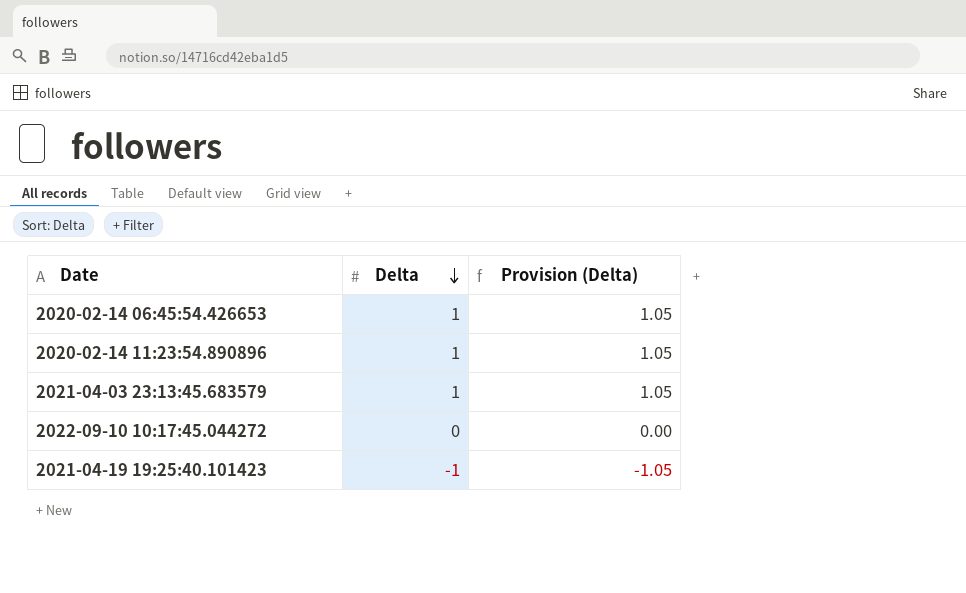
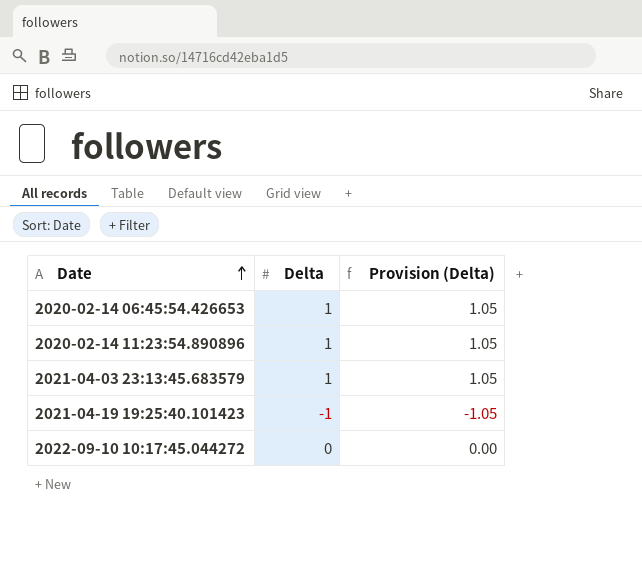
row order: Delta descending -> Date ascending

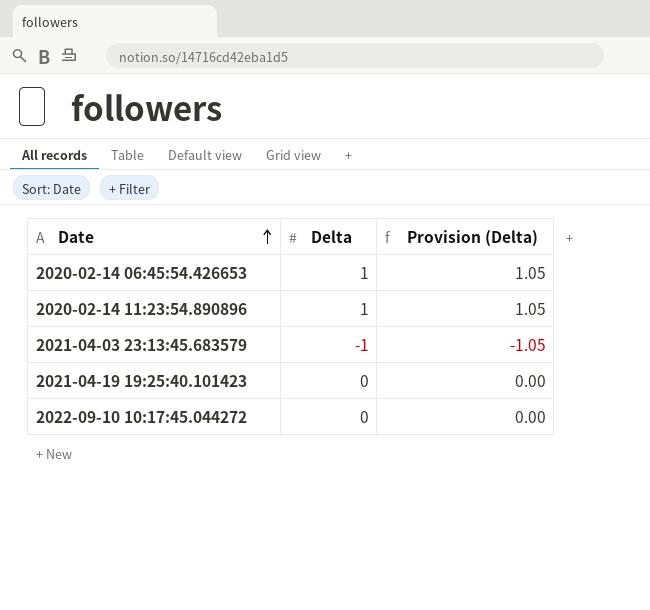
2021-04-03 23:13:45.683579 | Delta: 1 -> -1
2021-04-03 23:13:45.683579 | Provision (Delta): 1.05 -> -1.05
2021-04-19 19:25:40.101423 | Delta: -1 -> 0
2021-04-19 19:25:40.101423 | Provision (Delta): -1.05 -> 0.00

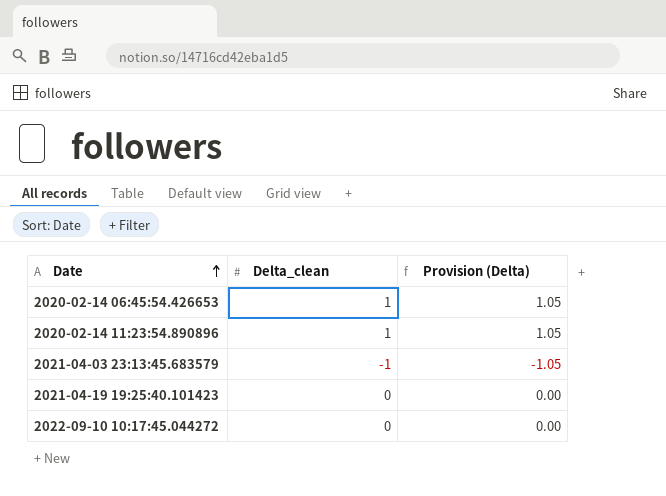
column name: Delta -> Delta_clean

